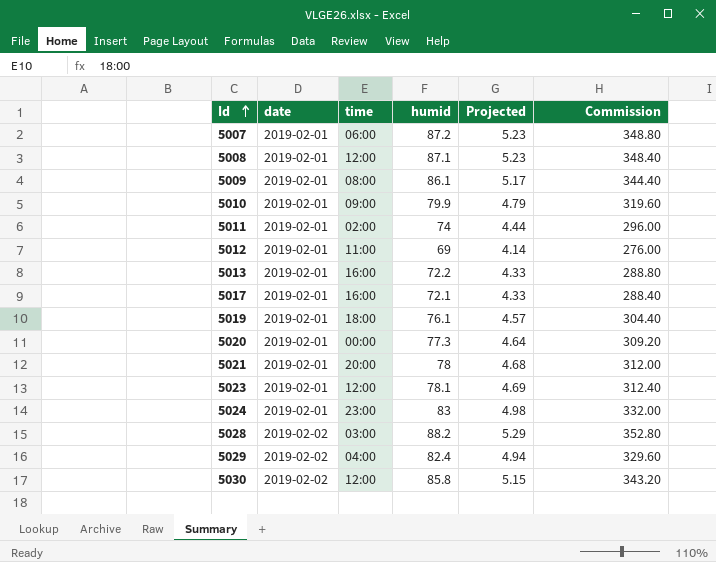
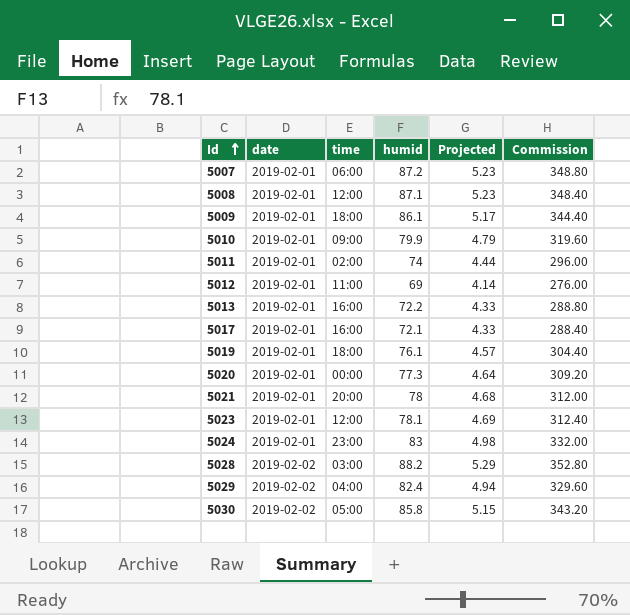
5009 | time: 08:00 -> 18:00
5030 | time: 12:00 -> 05:00

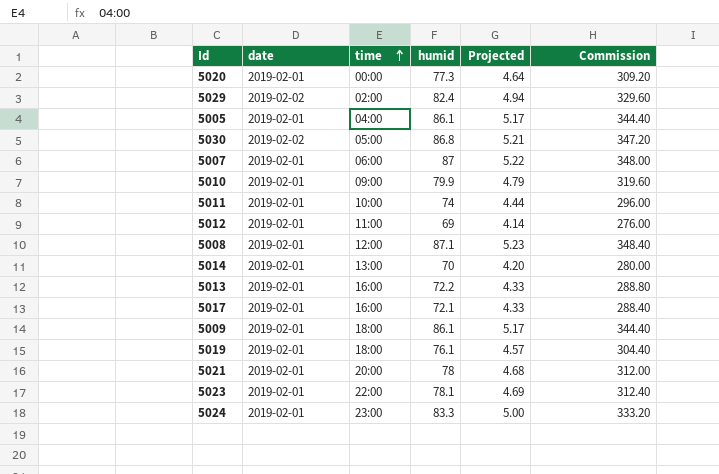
row order: Id ascending -> time ascending
row 5028: 2019-02-02 | 03:00 | 88.2 | 5.29 | 352.80 -> none
5029 | time: 04:00 -> 02:00
row 5005: none -> 2019-02-01 | 04:00 | 86.1 | 5.17 | 344.40
5030 | humid: 85.8 -> 86.8
5030 | Projected: 5.15 -> 5.21
5030 | Commission: 343.20 -> 347.20
5007 | humid: 87.2 -> 87
5007 | Projected: 5.23 -> 5.22
5007 | Commission: 348.80 -> 348.00
5011 | time: 02:00 -> 10:00
row 5014: none -> 2019-02-01 | 13:00 | 70 | 4.20 | 280.00
5023 | time: 12:00 -> 22:00
5024 | humid: 83 -> 83.3
5024 | Projected: 4.98 -> 5.00
5024 | Commission: 332.00 -> 333.20

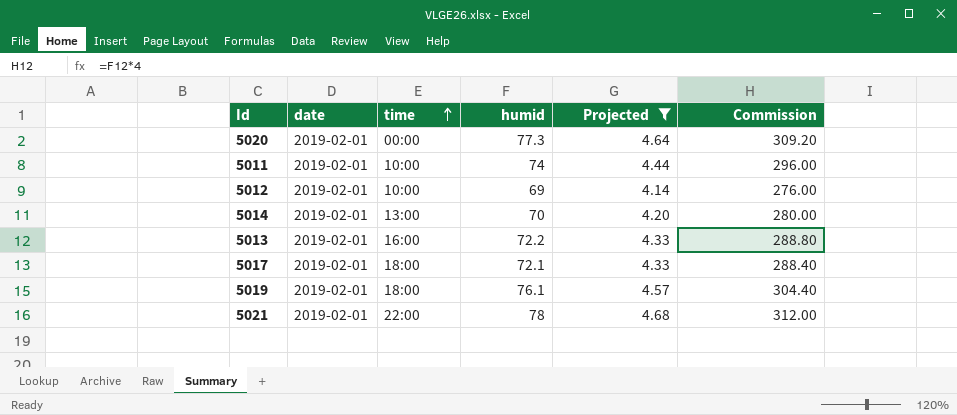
filter: none -> Projected <= 4.68
5012 | time: 11:00 -> 10:00
5017 | time: 16:00 -> 18:00
5021 | time: 20:00 -> 22:00

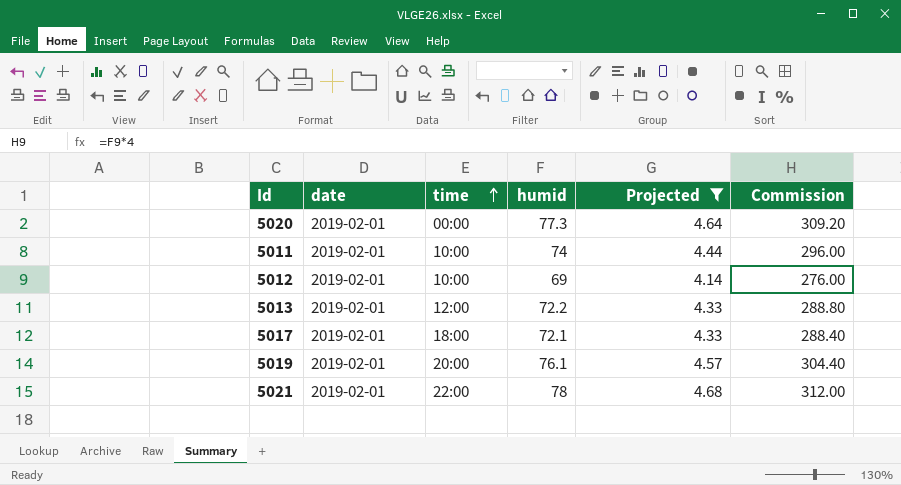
row 5014: 2019-02-01 | 13:00 | 70 | 4.20 | 280.00 -> none
5013 | time: 16:00 -> 12:00
5019 | time: 18:00 -> 20:00

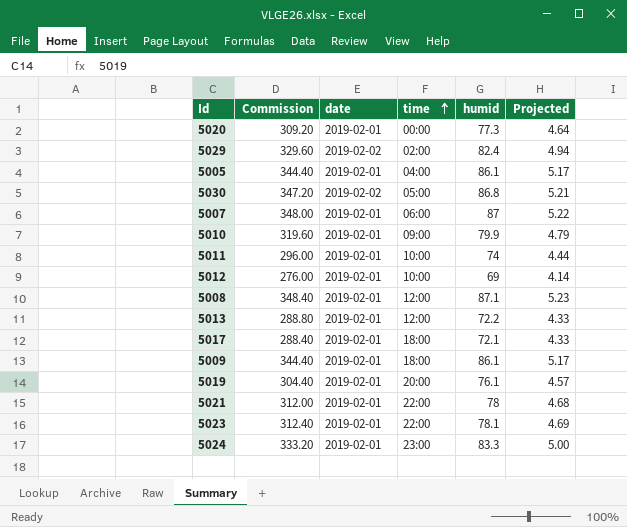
filter: Projected <= 4.68 -> none
column Commission | position: 6 -> 2

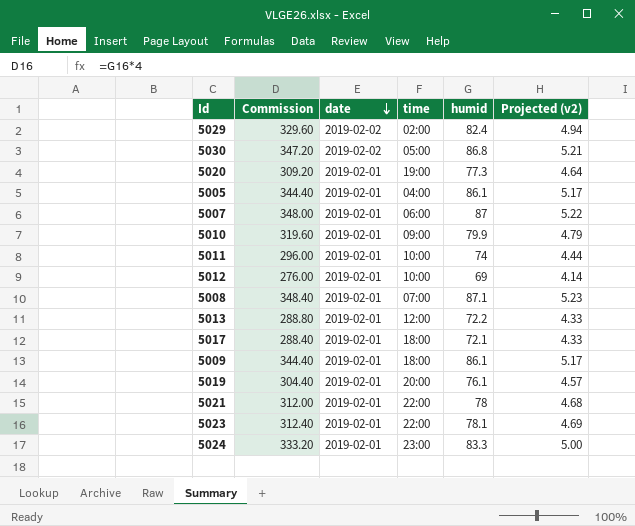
row order: time ascending -> date descending
column name: Projected -> Projected (v2)
5020 | time: 00:00 -> 19:00
5008 | time: 12:00 -> 07:00

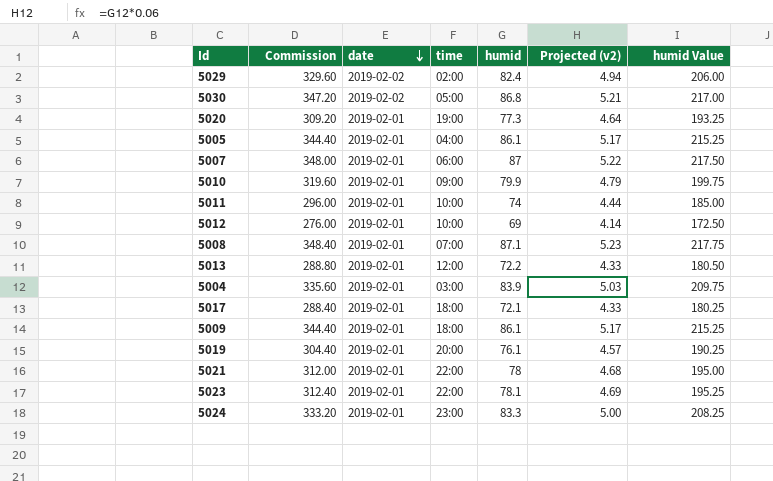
column humid Value | formula: none -> [humid] * 2.5
row 5004: none -> 335.60 | 2019-02-01 | 03:00 | 83.9 | 5.03 | 209.75

